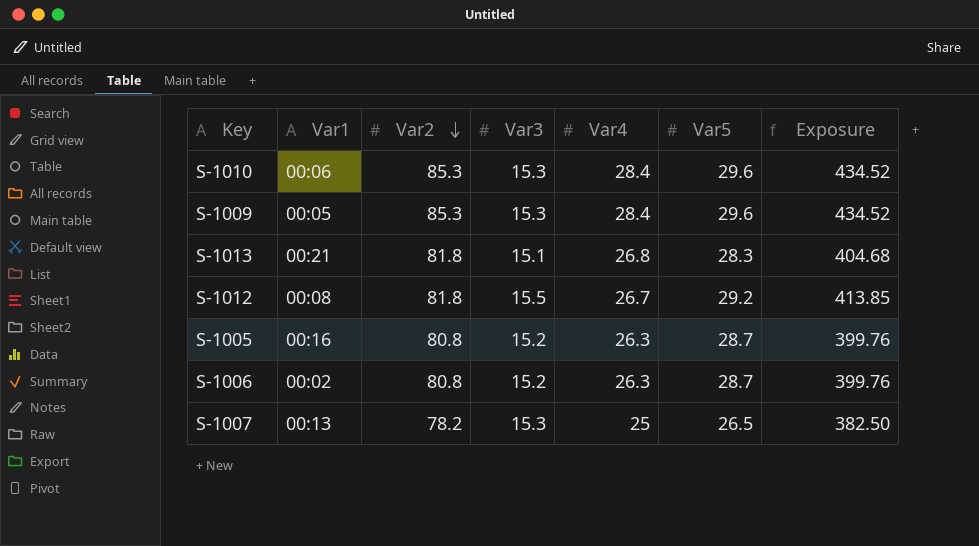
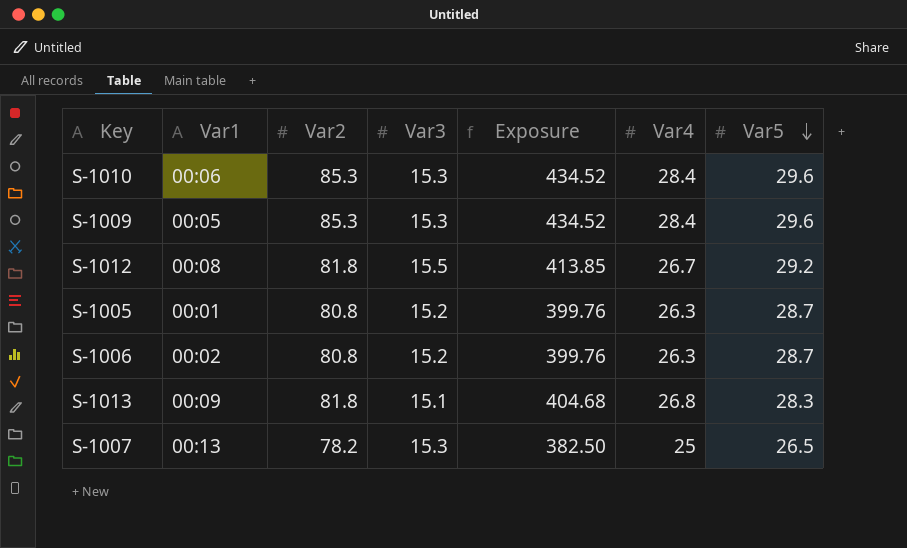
row order: Var2 descending -> Var5 descending
column Exposure | position: 7 -> 5
S-1005 | Var1: 00:16 -> 00:01
S-1013 | Var1: 00:21 -> 00:09

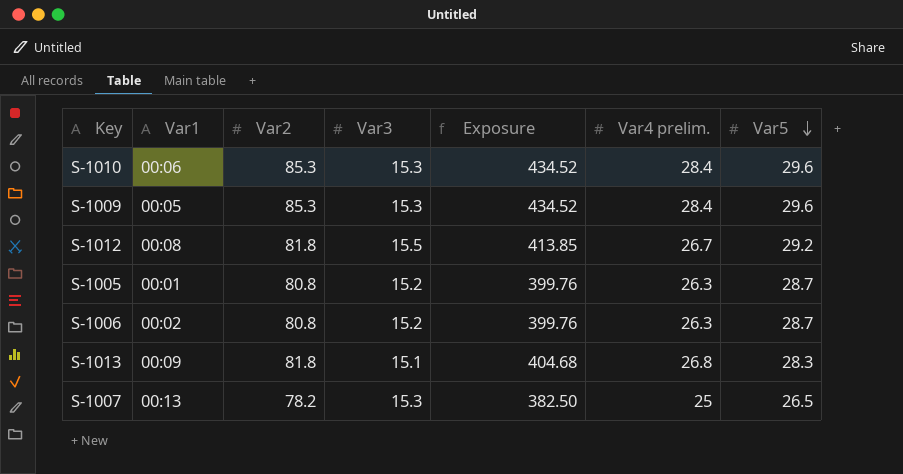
column name: Var4 -> Var4 prelim.

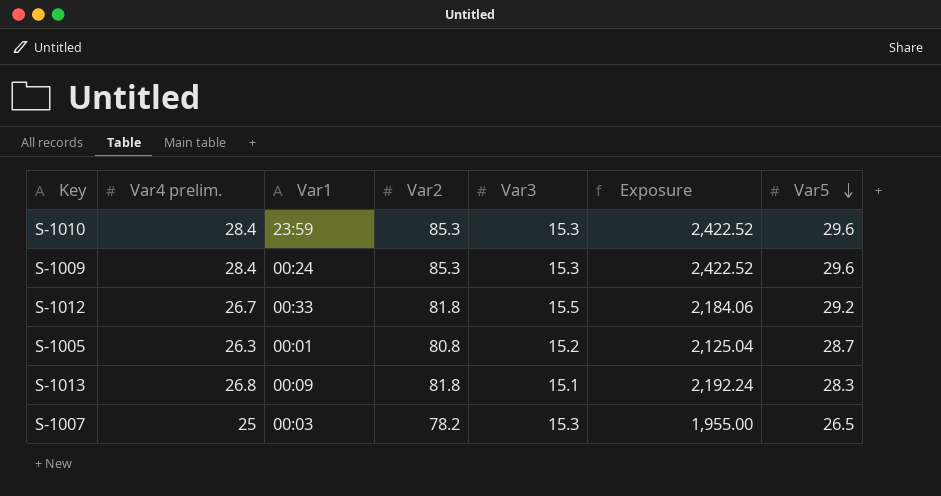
column Var4 prelim. | position: 6 -> 2
column Exposure | formula: [Var3] * [Var4 prelim.] -> [Var4 prelim.] * [Var2]
row S-1006: 00:02 | 80.8 | 15.2 | 399.76 | 26.3 | 28.7 -> none
S-1010 | Var1: 00:06 -> 23:59
S-1009 | Var1: 00:05 -> 00:24
S-1012 | Var1: 00:08 -> 00:33
S-1007 | Var1: 00:13 -> 00:03

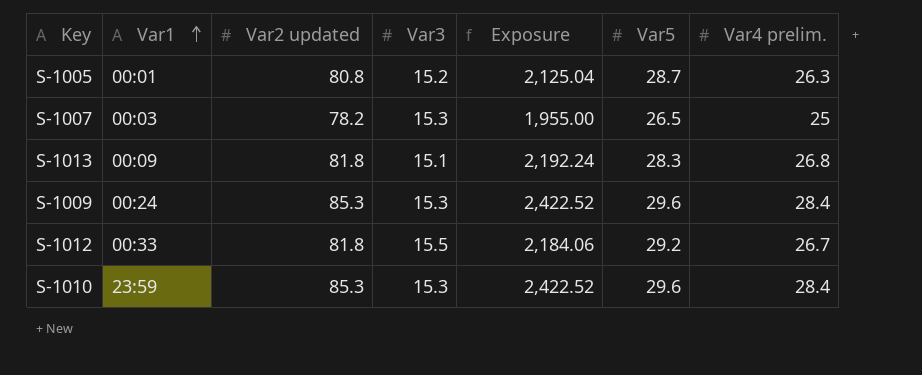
row order: Var5 descending -> Var1 ascending
column name: Var2 -> Var2 updated
column Var4 prelim. | position: 2 -> 7

